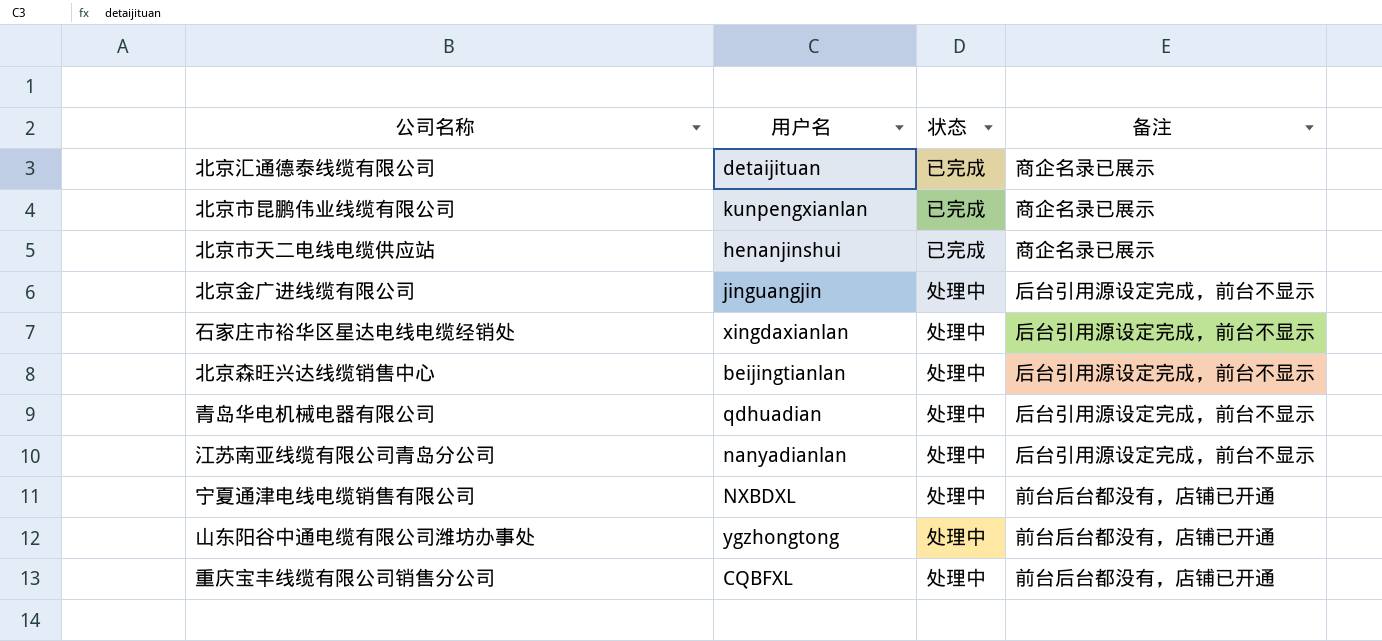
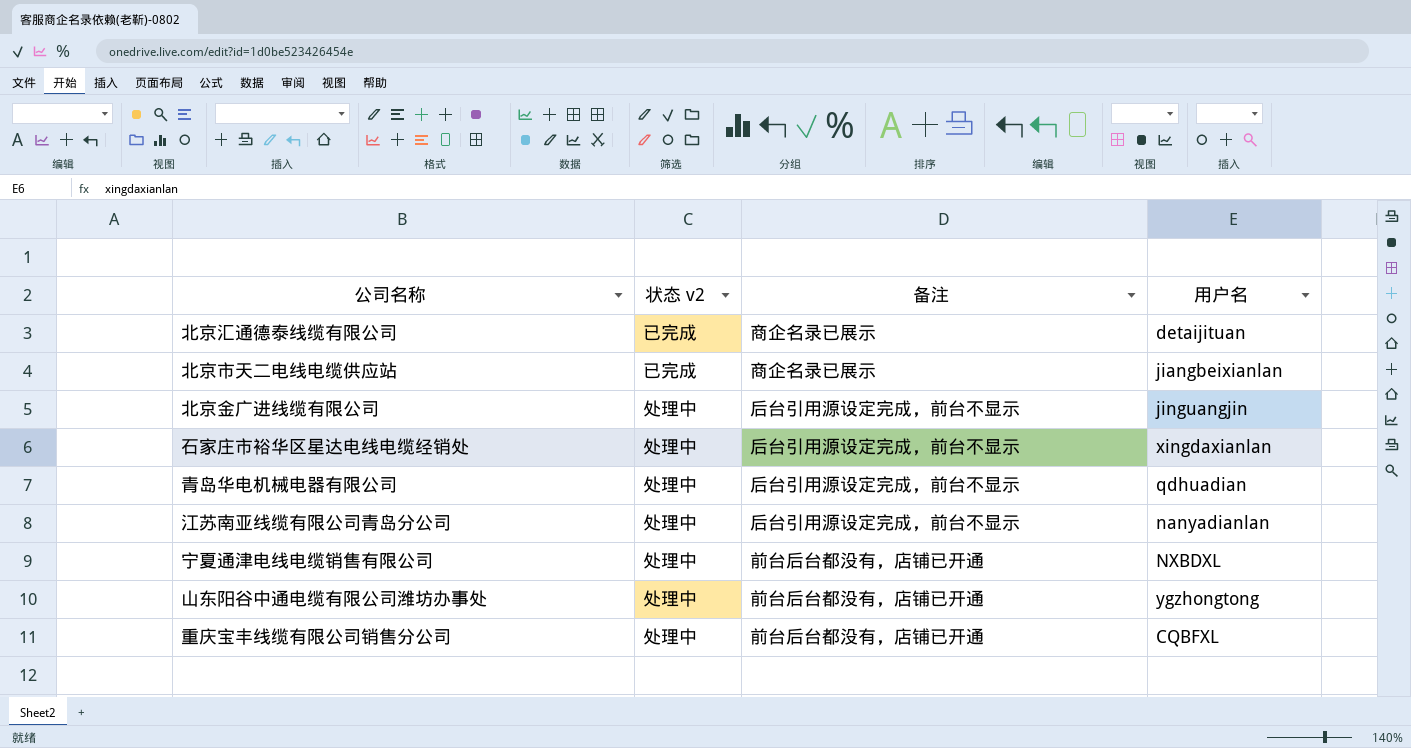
column name: 状态 -> 状态 v2
column 用户名 | position: 2 -> 4
row 北京市昆鹏伟业线缆有限公司: kunpengxianlan | 已完成 | 商企名录已展示 -> none
row 北京森旺兴达线缆销售中心: beijingtianlan | 处理中 | 后台引用源设定完成，前台不显示 -> none
北京市天二电线电缆供应站 | 用户名: henanjinshui -> jiangbeixianlan

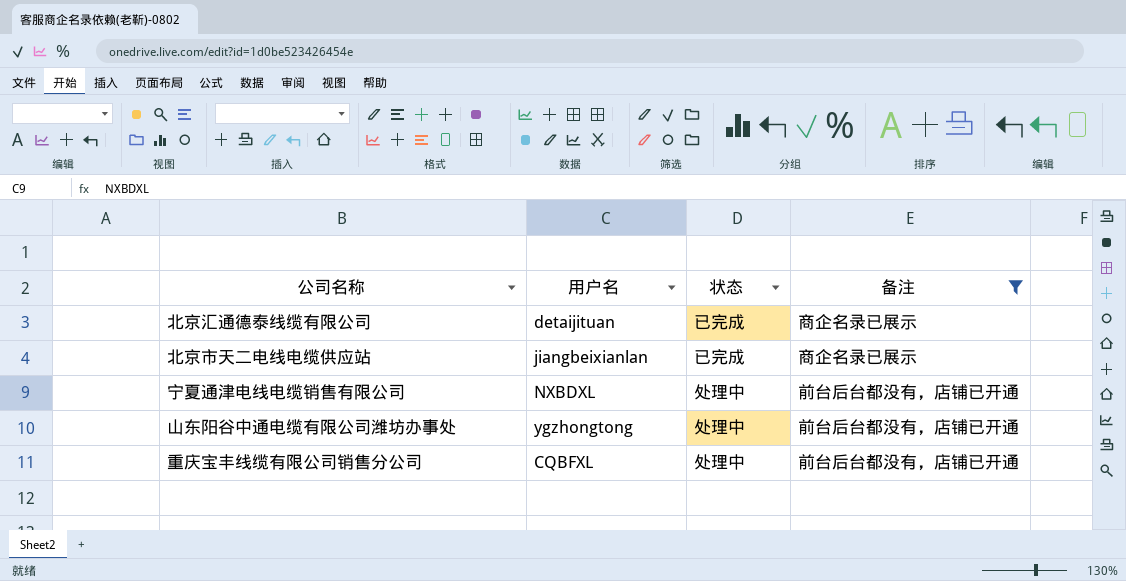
filter: none -> 备注 != 后台引用源设定完成，前台不显示
column 用户名 | position: 4 -> 2
column name: 状态 v2 -> 状态

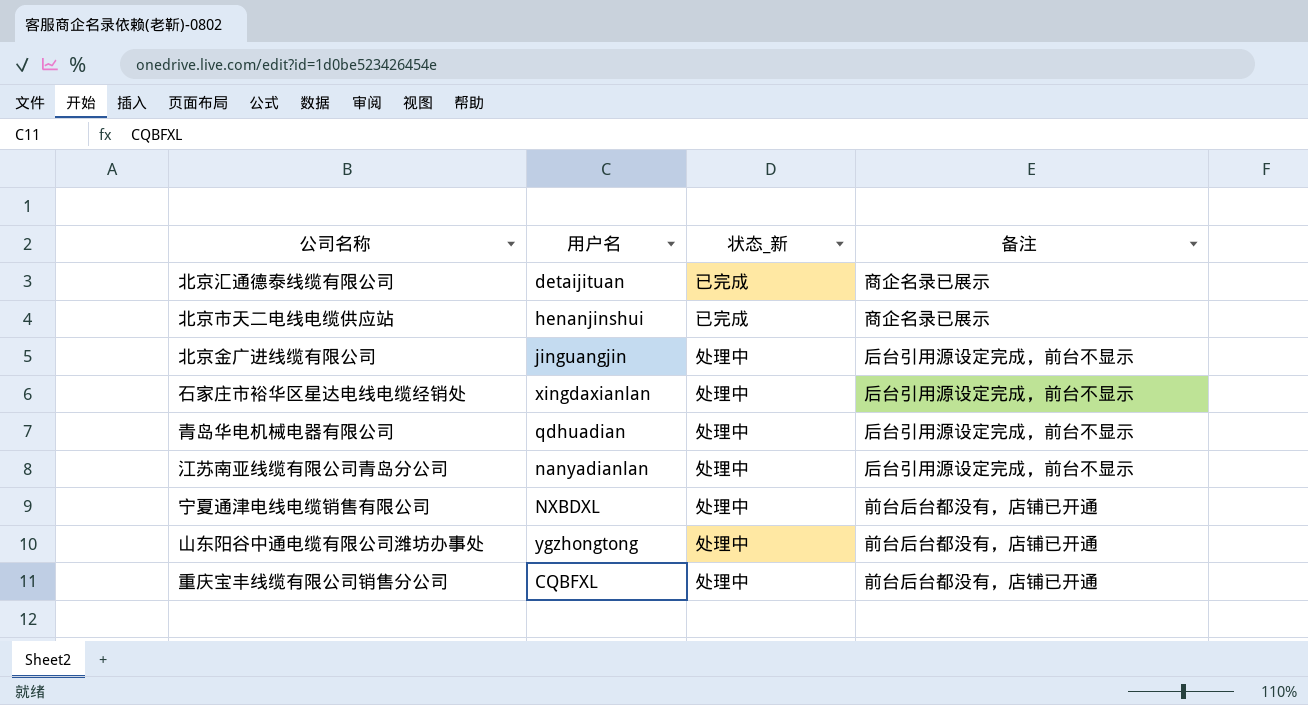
filter: 备注 != 后台引用源设定完成，前台不显示 -> none
column name: 状态 -> 状态_新
北京市天二电线电缆供应站 | 用户名: jiangbeixianlan -> henanjinshui

